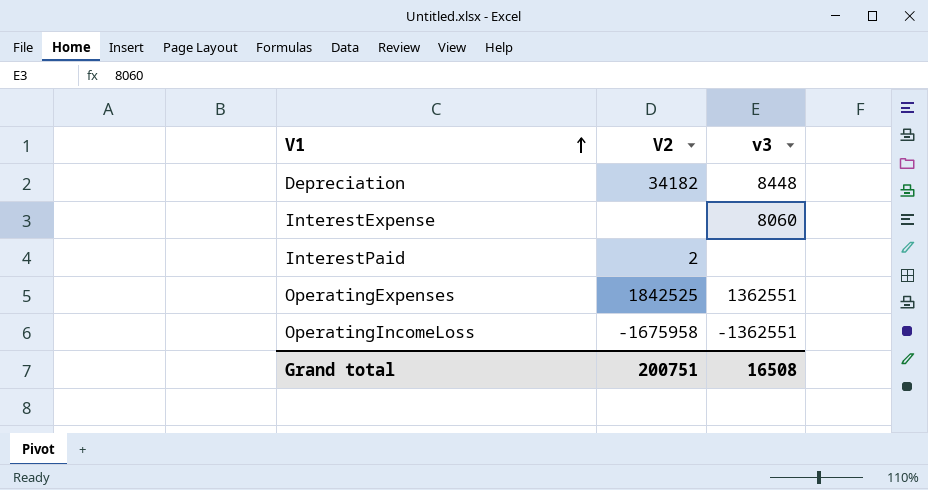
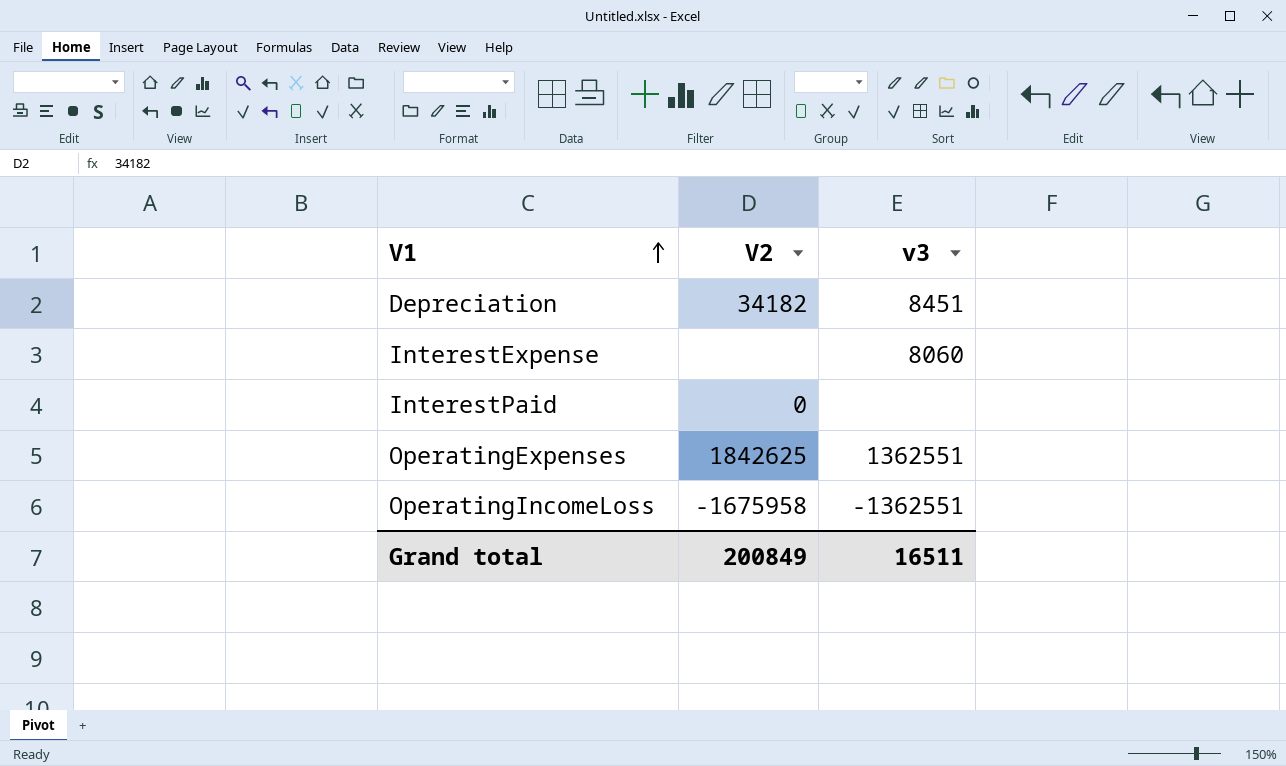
Depreciation | v3: 8448 -> 8451
InterestPaid | V2: 2 -> 0
OperatingExpenses | V2: 1842525 -> 1842625
Grand total | V2: 200751 -> 200849
Grand total | v3: 16508 -> 16511

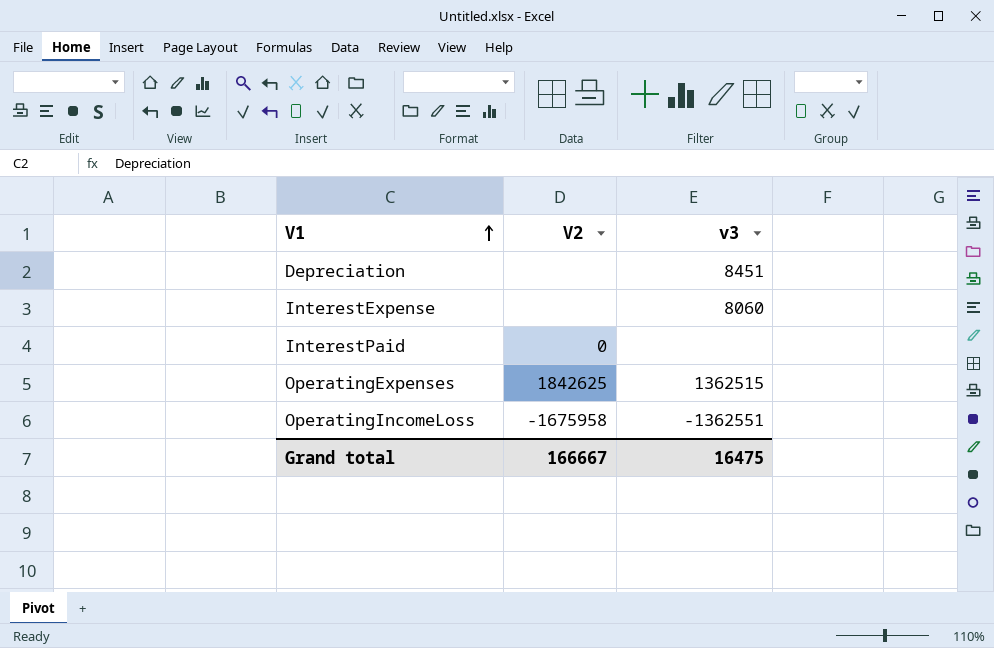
Depreciation | V2: 34182 -> none
OperatingExpenses | v3: 1362551 -> 1362515
Grand total | V2: 200849 -> 166667
Grand total | v3: 16511 -> 16475

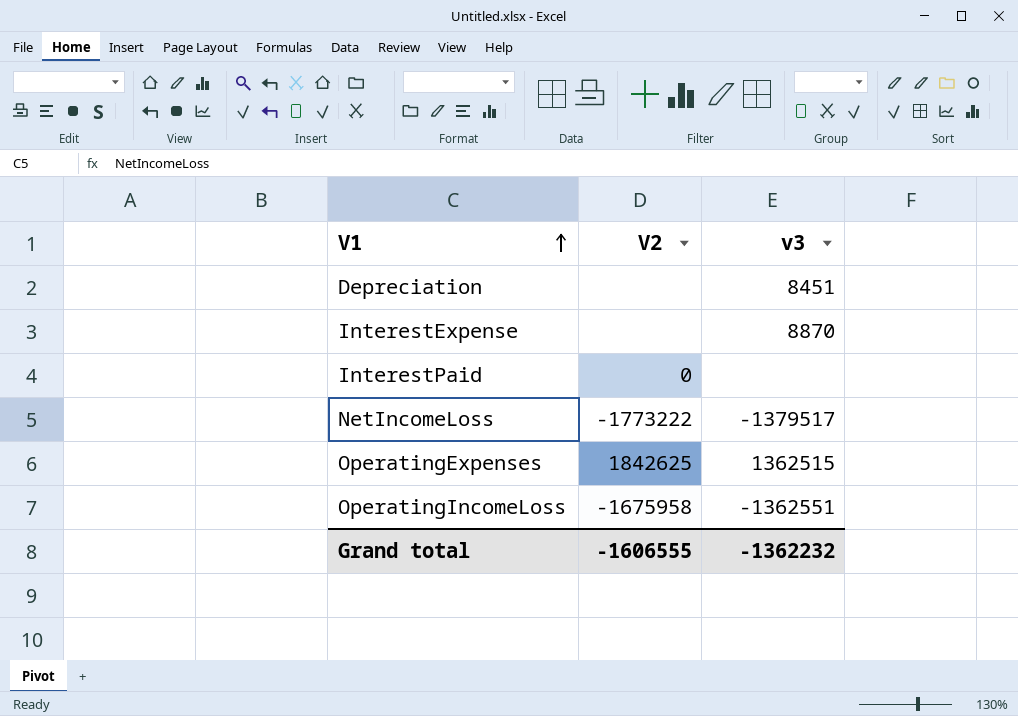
InterestExpense | v3: 8060 -> 8870
row NetIncomeLoss: none -> -1773222 | -1379517
Grand total | V2: 166667 -> -1606555
Grand total | v3: 16475 -> -1362232

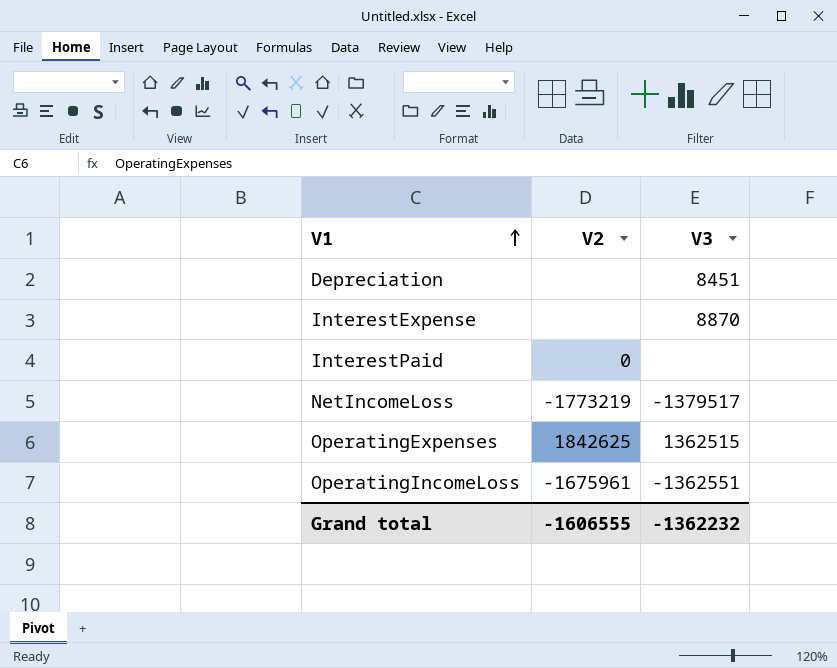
column name: v3 -> V3
NetIncomeLoss | V2: -1773222 -> -1773219
OperatingIncomeLoss | V2: -1675958 -> -1675961

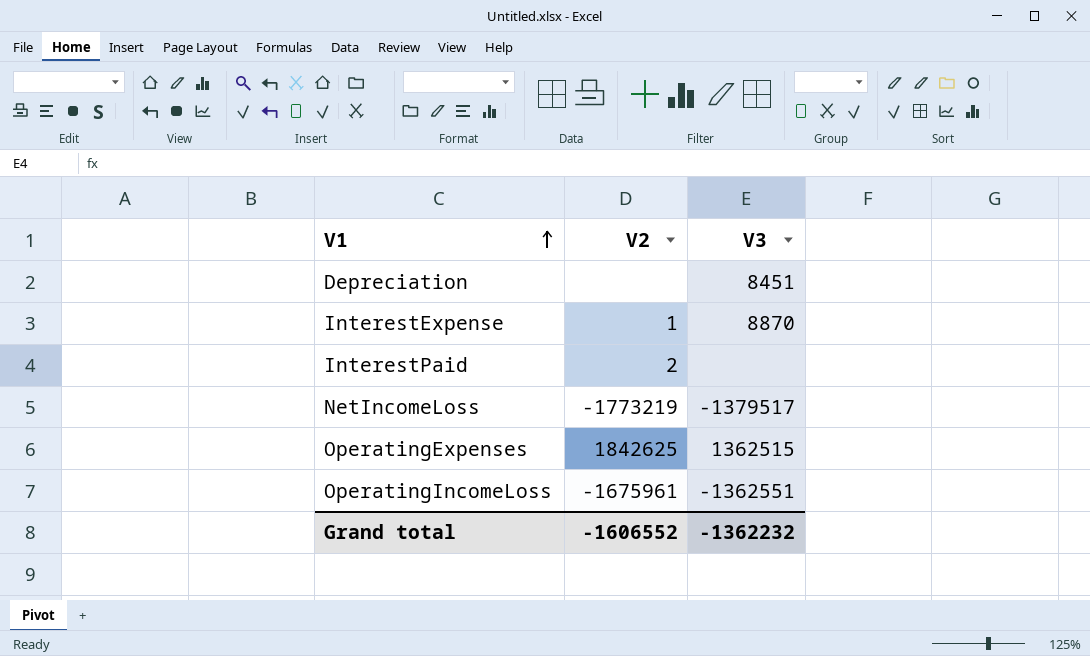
InterestExpense | V2: none -> 1
InterestPaid | V2: 0 -> 2
Grand total | V2: -1606555 -> -1606552

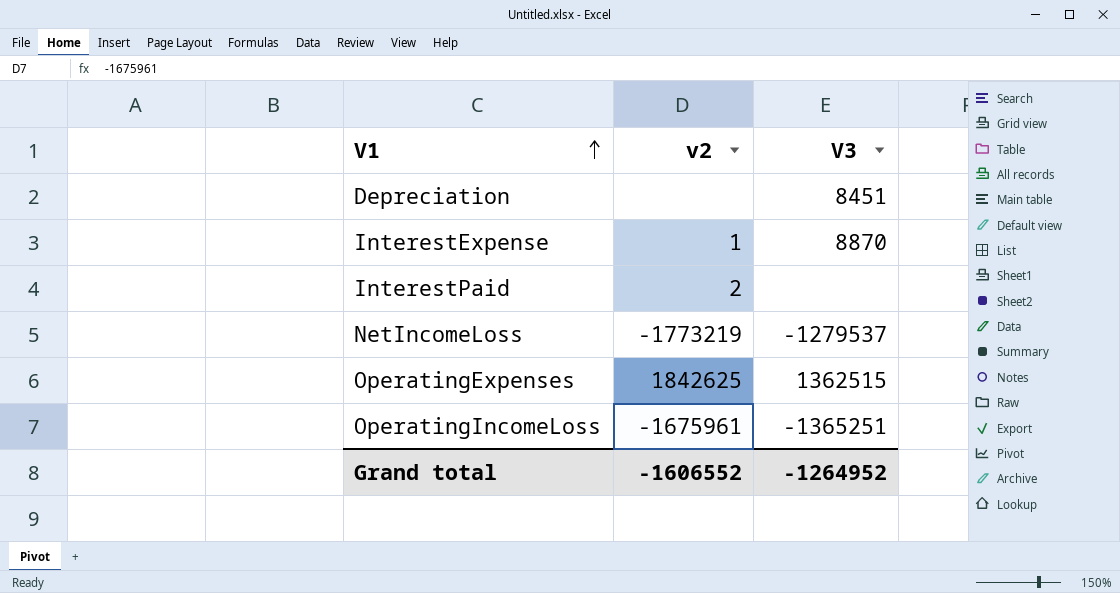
column name: V2 -> v2
NetIncomeLoss | V3: -1379517 -> -1279537
OperatingIncomeLoss | V3: -1362551 -> -1365251
Grand total | V3: -1362232 -> -1264952

